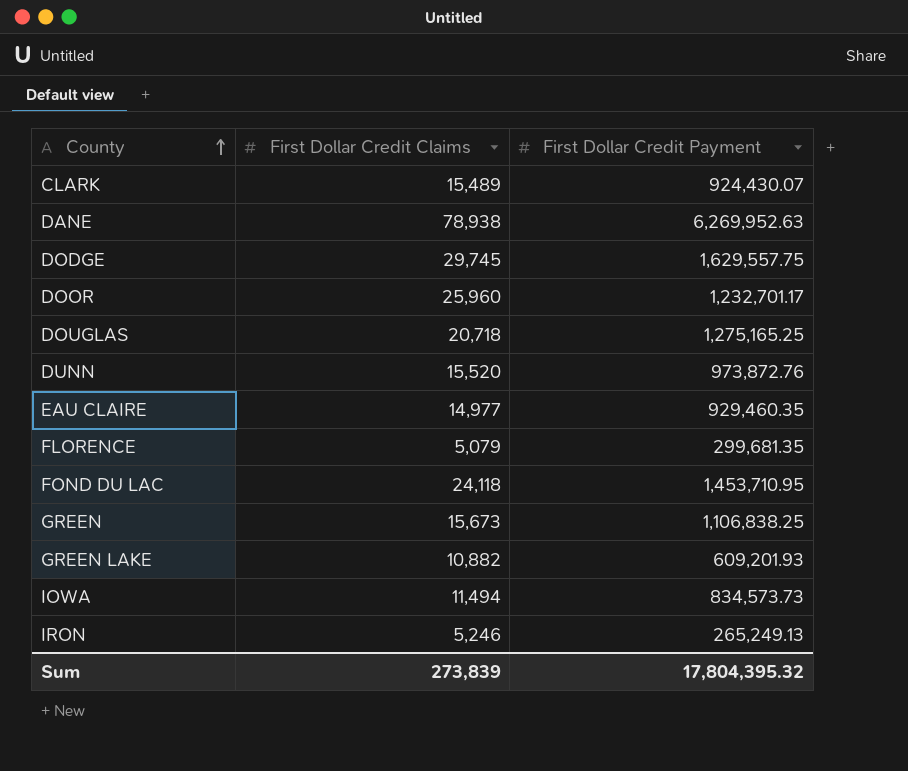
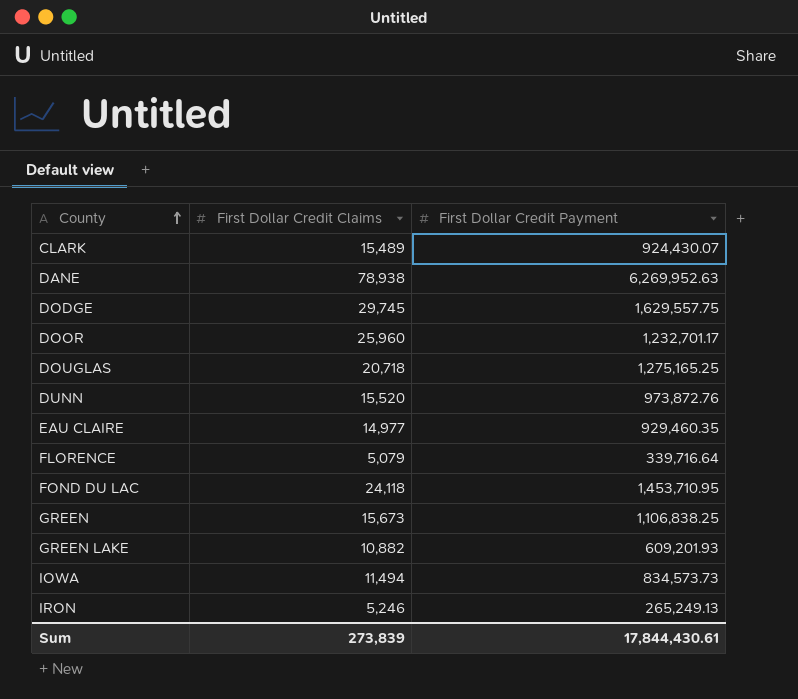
FLORENCE | First Dollar Credit Payment: 299,681.35 -> 339,716.64
Sum | First Dollar Credit Payment: 17,804,395.32 -> 17,844,430.61

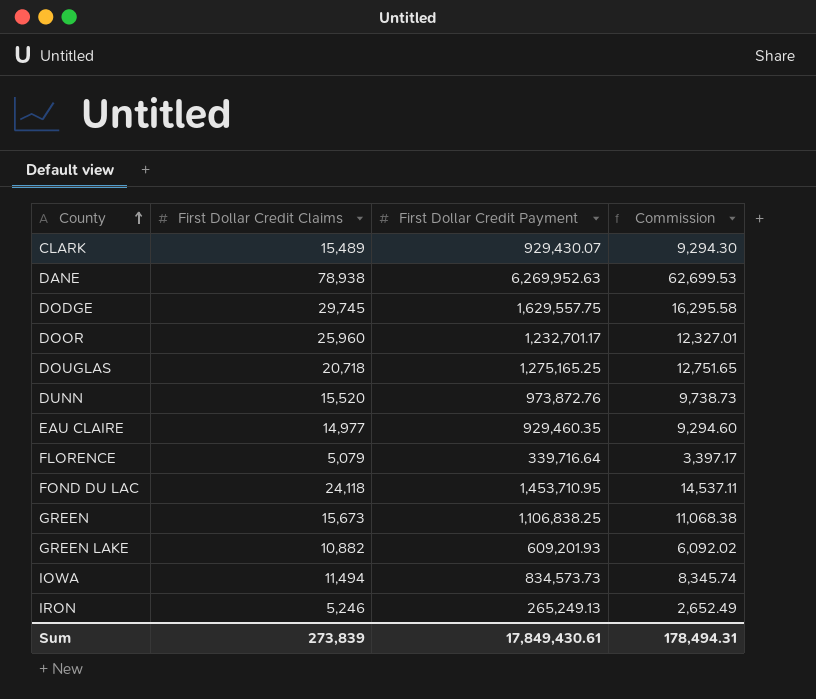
column Commission | formula: none -> [First Dollar Credit Payment] * 0.01
CLARK | First Dollar Credit Payment: 924,430.07 -> 929,430.07
Sum | First Dollar Credit Payment: 17,844,430.61 -> 17,849,430.61

